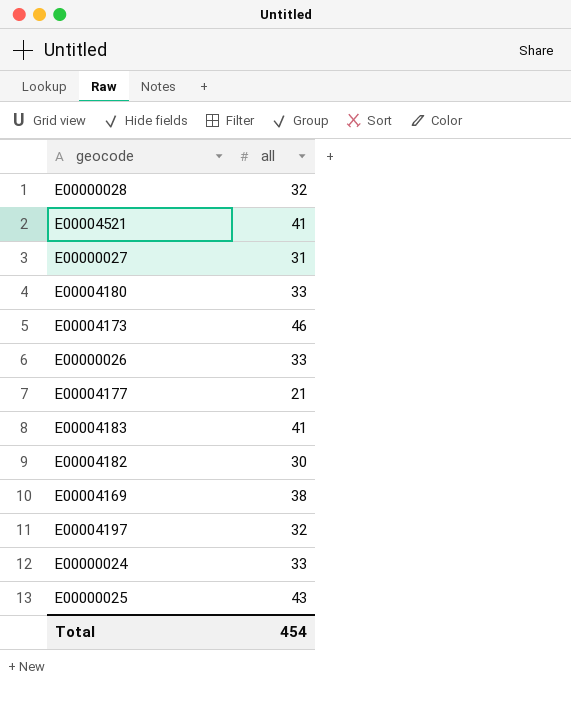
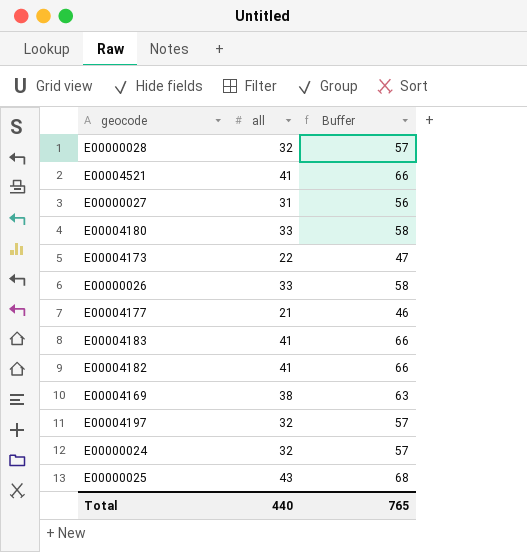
column Buffer | formula: none -> [all] + 25
E00004173 | all: 46 -> 22
E00004182 | all: 30 -> 41
E00000024 | all: 33 -> 32
Total | all: 454 -> 440

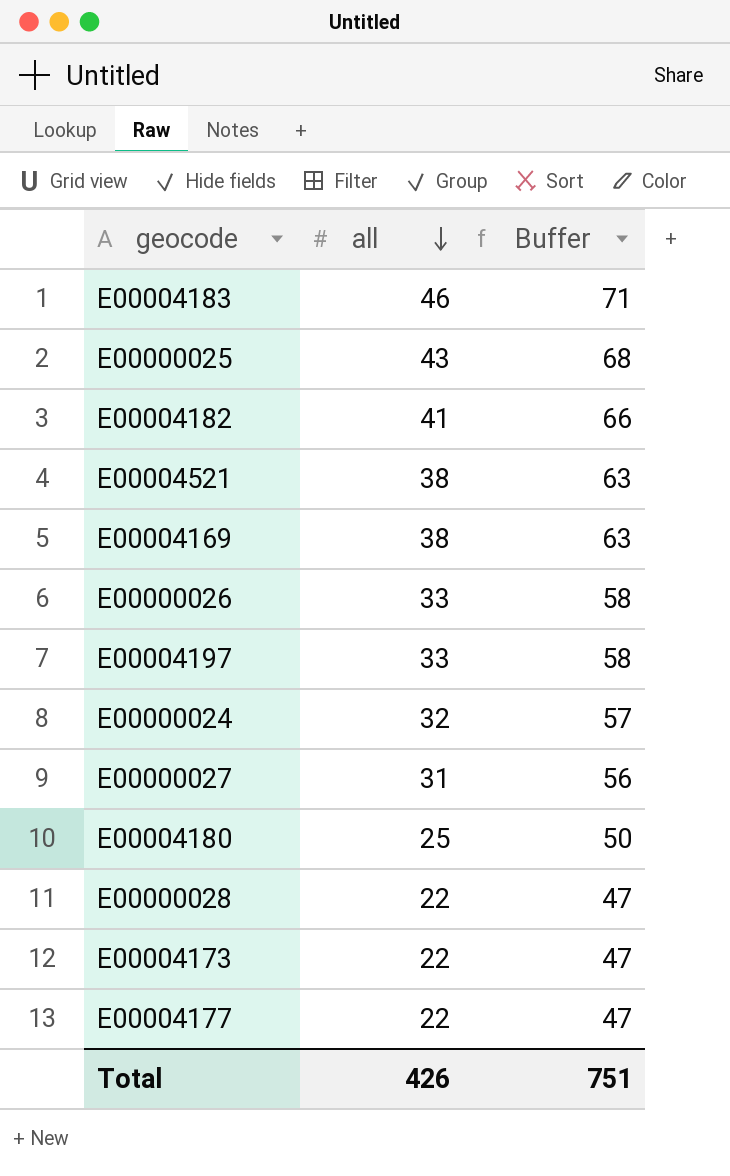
row order: none -> all descending
E00004183 | all: 41 -> 46
E00004183 | Buffer: 66 -> 71
E00004521 | all: 41 -> 38
E00004521 | Buffer: 66 -> 63
E00004197 | all: 32 -> 33
E00004197 | Buffer: 57 -> 58
E00004180 | all: 33 -> 25
E00004180 | Buffer: 58 -> 50
E00000028 | all: 32 -> 22
E00000028 | Buffer: 57 -> 47
E00004177 | all: 21 -> 22
E00004177 | Buffer: 46 -> 47
Total | all: 440 -> 426
Total | Buffer: 765 -> 751

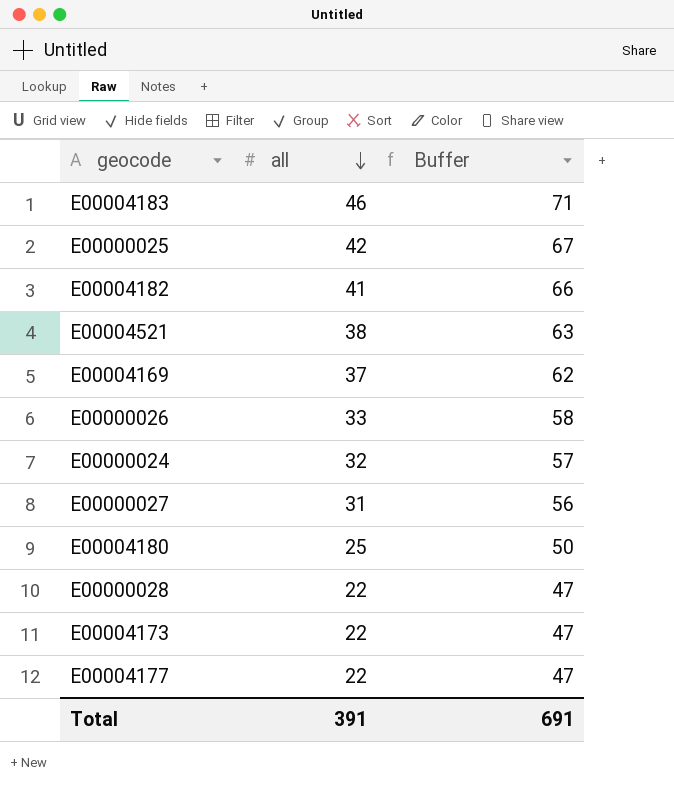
row E00004197: 33 | 58 -> none
E00000025 | all: 43 -> 42
E00000025 | Buffer: 68 -> 67
E00004169 | all: 38 -> 37
E00004169 | Buffer: 63 -> 62
Total | all: 426 -> 391
Total | Buffer: 751 -> 691

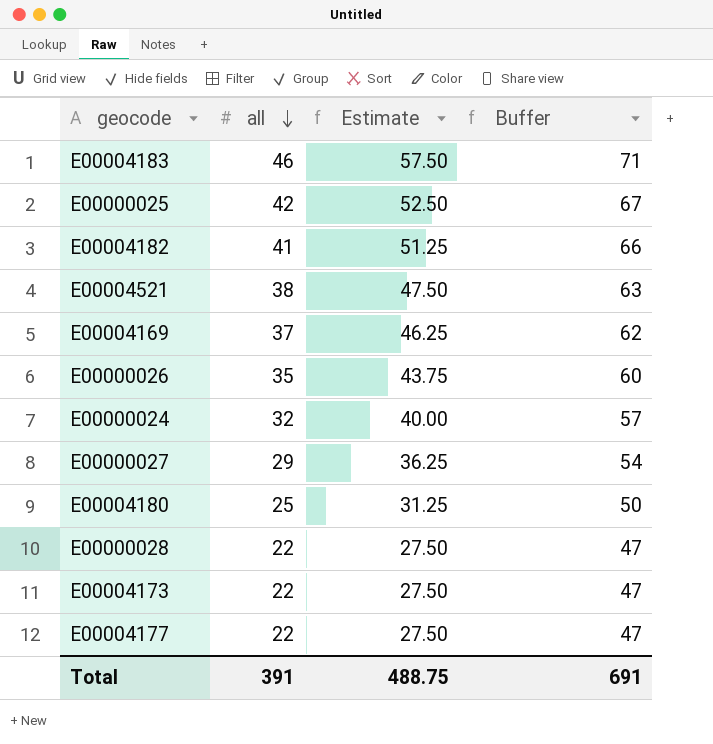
column Estimate | formula: none -> [all] * 1.25
E00000026 | all: 33 -> 35
E00000026 | Buffer: 58 -> 60
E00000027 | all: 31 -> 29
E00000027 | Buffer: 56 -> 54

